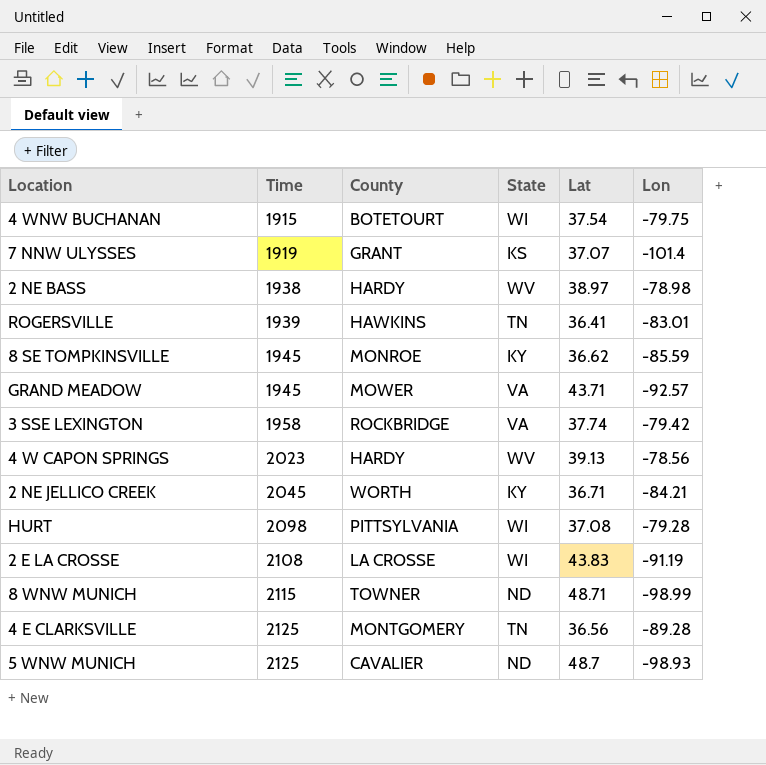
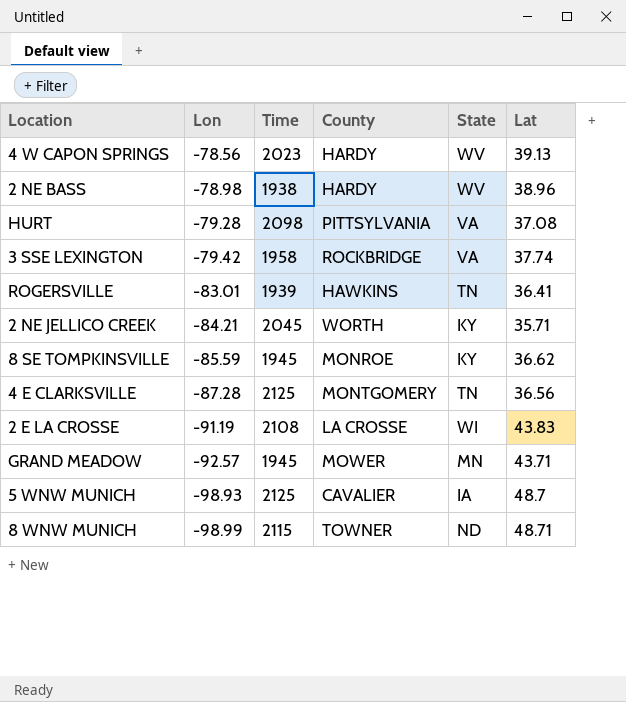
row order: Time ascending -> Lon descending
column Lon | position: 6 -> 2
row 4 WNW BUCHANAN: 1915 | BOTETOURT | WI | 37.54 | -79.75 -> none
row 7 NNW ULYSSES: 1919 | GRANT | KS | 37.07 | -101.4 -> none
2 NE BASS | Lat: 38.97 -> 38.96
HURT | State: WI -> VA
2 NE JELLICO CREEK | Lat: 36.71 -> 35.71
4 E CLARKSVILLE | Lon: -89.28 -> -87.28
GRAND MEADOW | State: VA -> MN
5 WNW MUNICH | State: ND -> IA

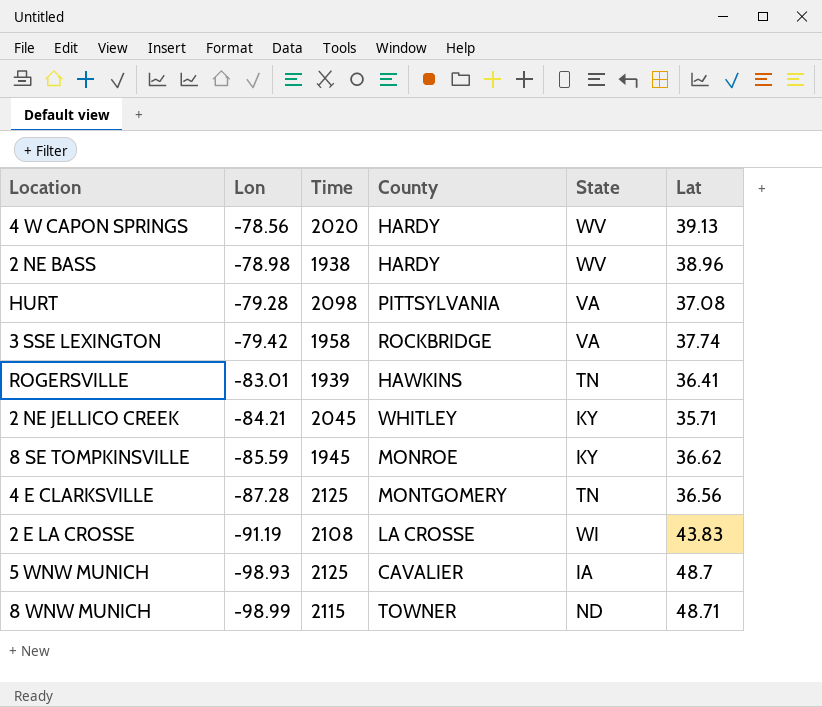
row GRAND MEADOW: -92.57 | 1945 | MOWER | MN | 43.71 -> none
4 W CAPON SPRINGS | Time: 2023 -> 2020
2 NE JELLICO CREEK | County: WORTH -> WHITLEY

